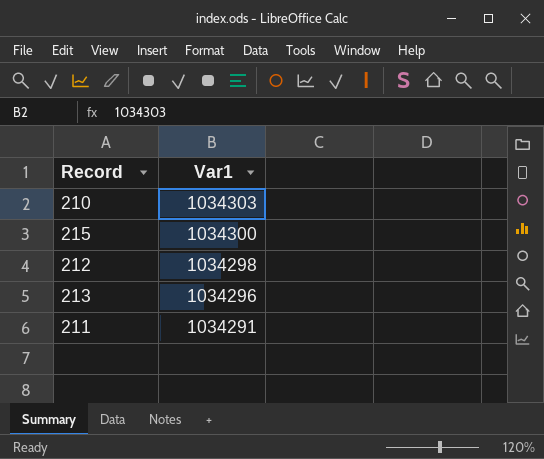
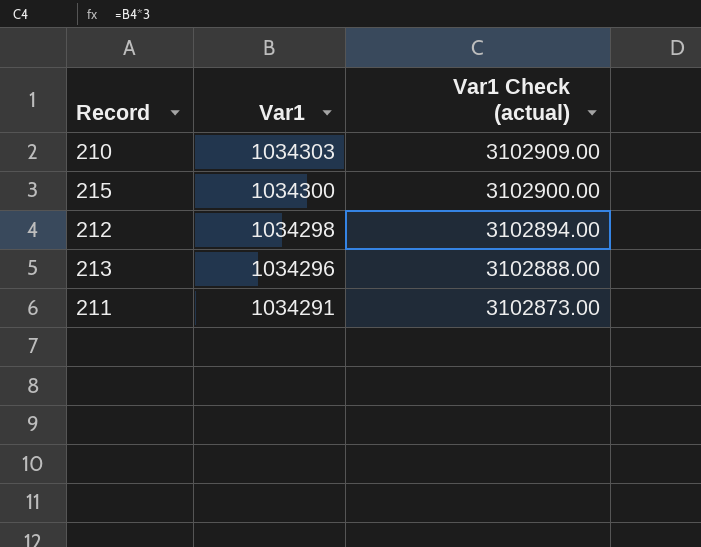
column Var1 Check (actual) | formula: none -> [Var1] * 3

